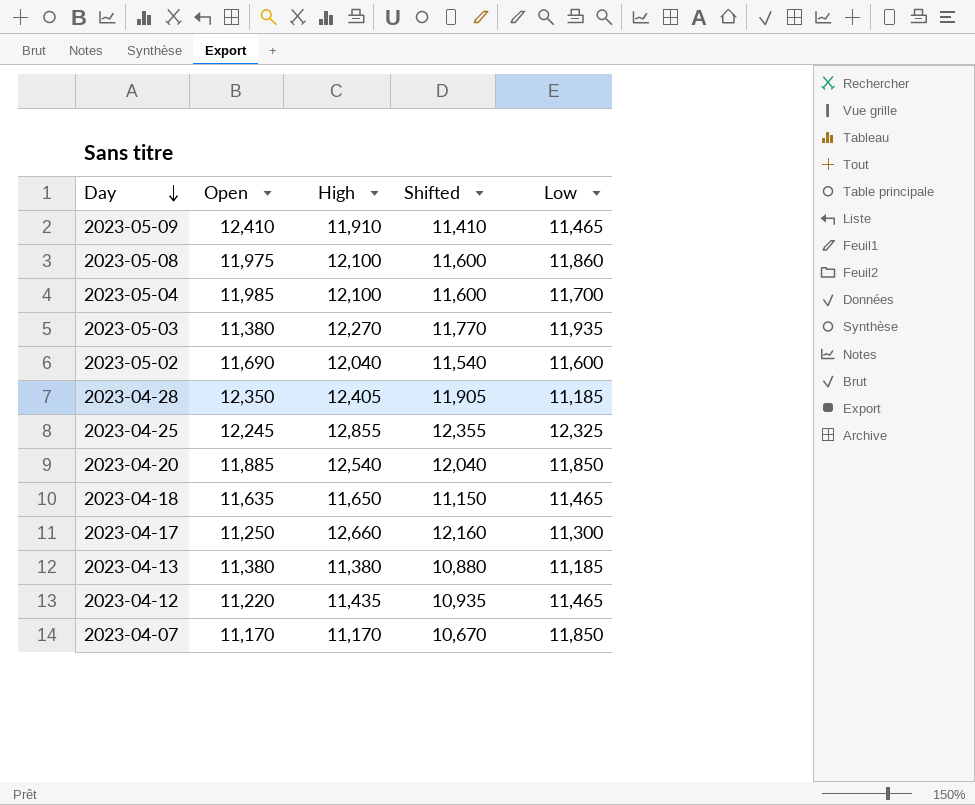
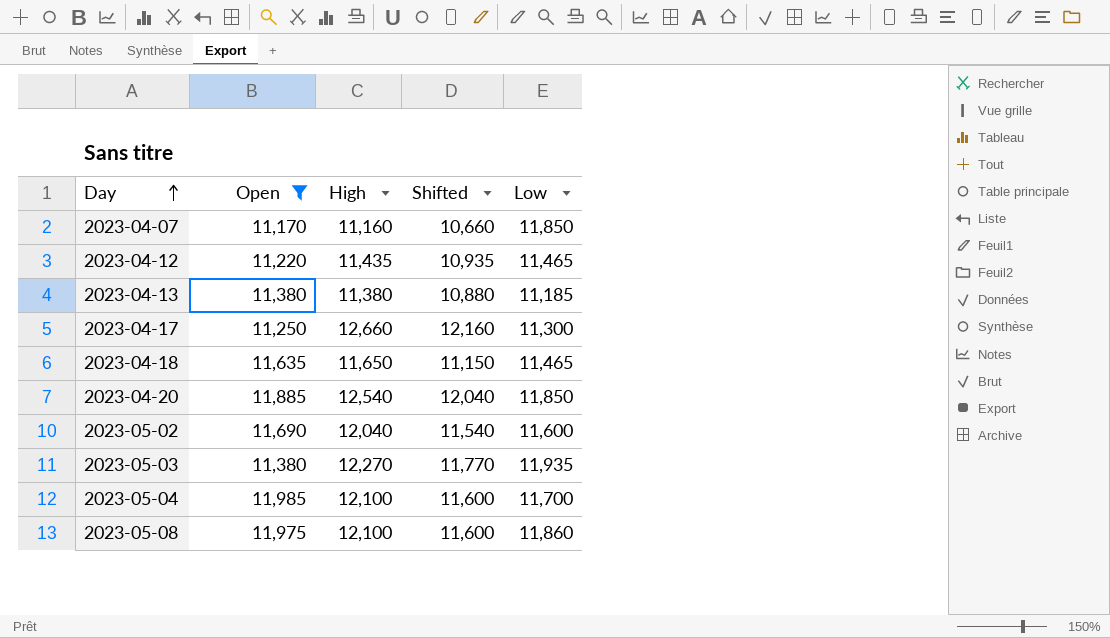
filter: none -> Open <= 11,985
row order: Day descending -> Day ascending
2023-04-07 | High: 11,170 -> 11,160
2023-04-07 | Shifted: 10,670 -> 10,660

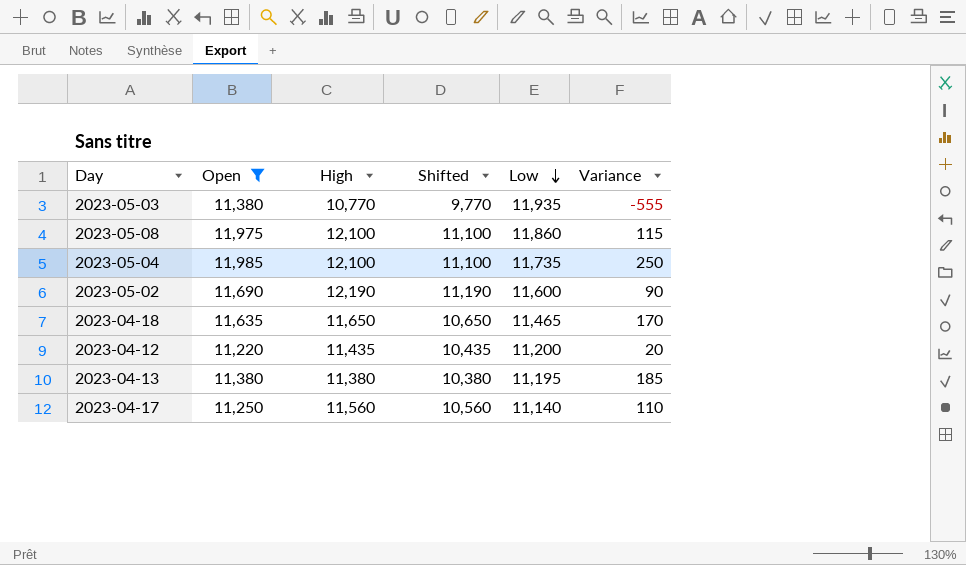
row order: Day ascending -> Low descending
column Shifted | formula: [High] - 500 -> [High] - 1000
column Variance | formula: none -> [Open] - [Low]
row 2023-04-07: 11,170 | 11,160 | 10,660 | 11,850 -> none
row 2023-04-20: 11,885 | 12,540 | 12,040 | 11,850 -> none
2023-05-03 | High: 12,270 -> 10,770
2023-05-04 | Low: 11,700 -> 11,735
2023-05-02 | High: 12,040 -> 12,190
2023-04-12 | Low: 11,465 -> 11,200
2023-04-13 | Low: 11,185 -> 11,195
2023-04-17 | High: 12,660 -> 11,560
2023-04-17 | Low: 11,300 -> 11,140

